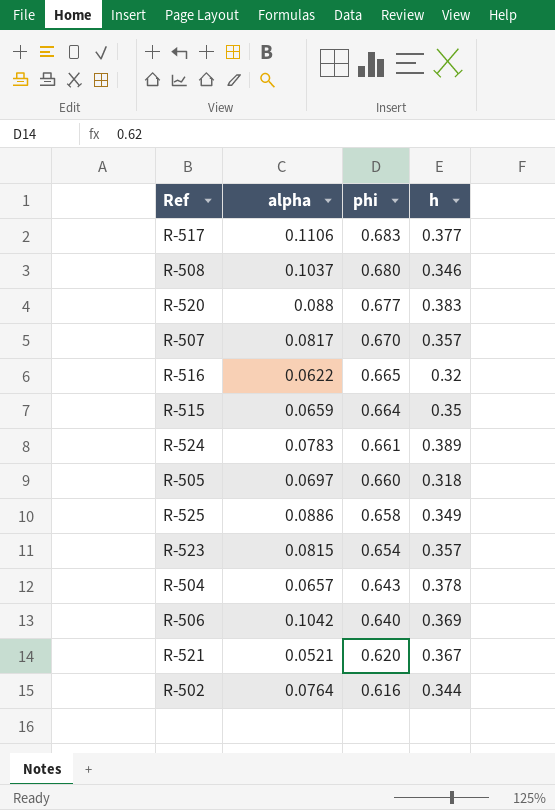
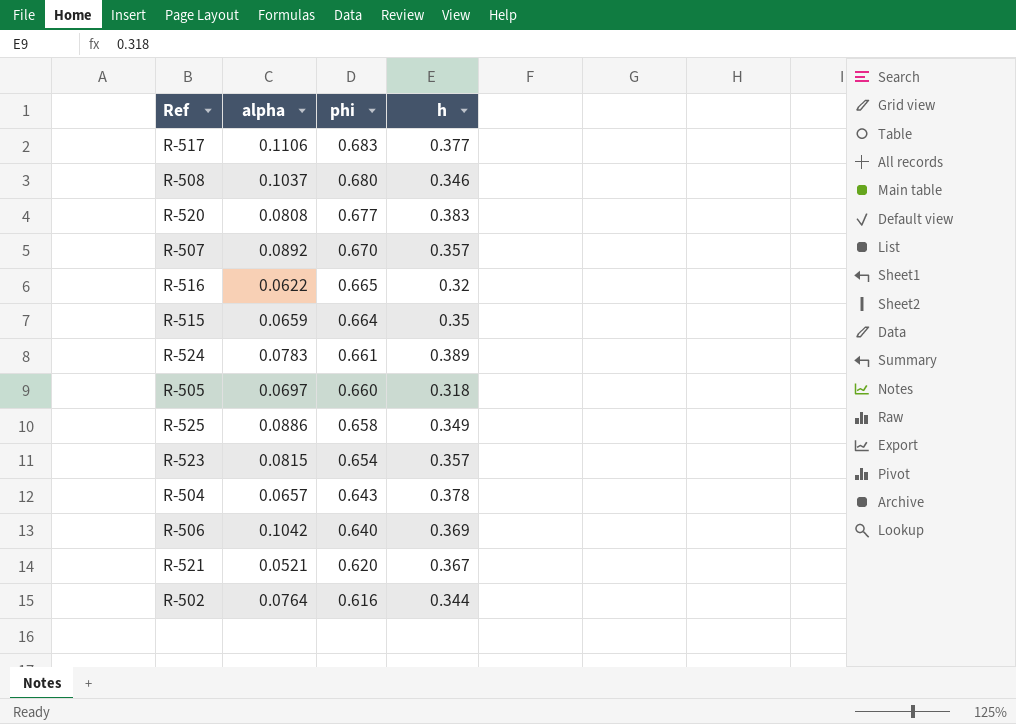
R-520 | alpha: 0.088 -> 0.0808
R-507 | alpha: 0.0817 -> 0.0892

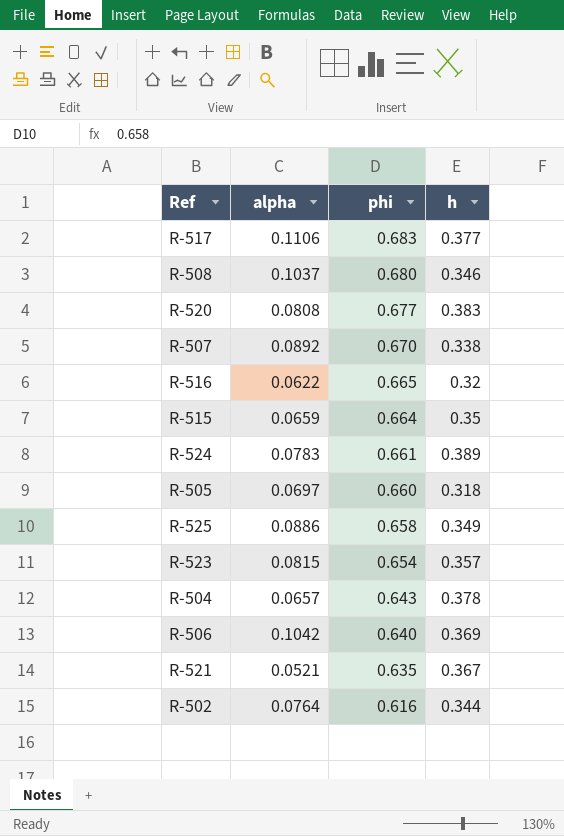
R-507 | h: 0.357 -> 0.338
R-521 | phi: 0.620 -> 0.635

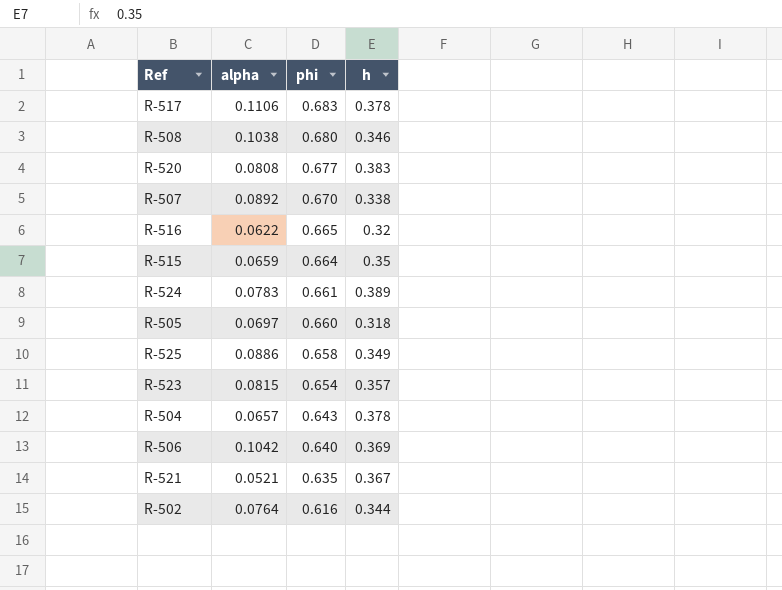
R-517 | h: 0.377 -> 0.378
R-508 | alpha: 0.1037 -> 0.1038

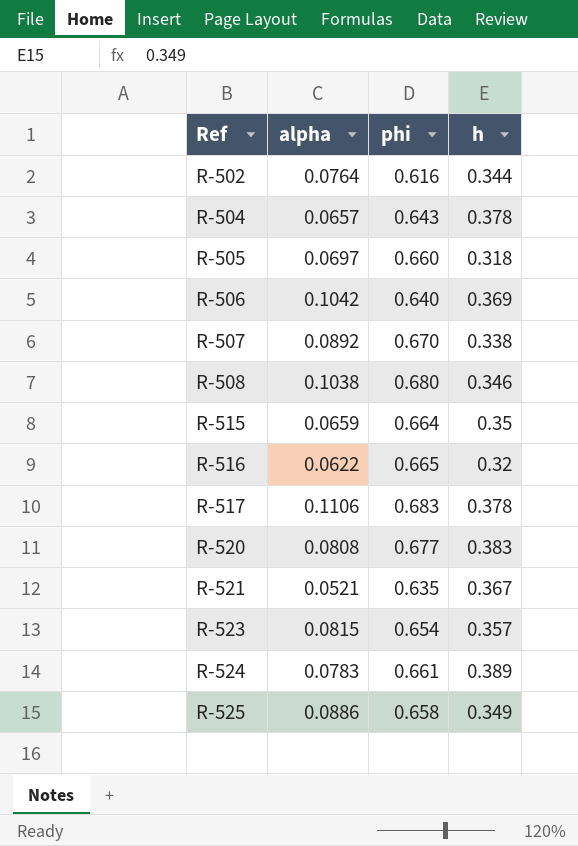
row order: phi descending -> Ref ascending

